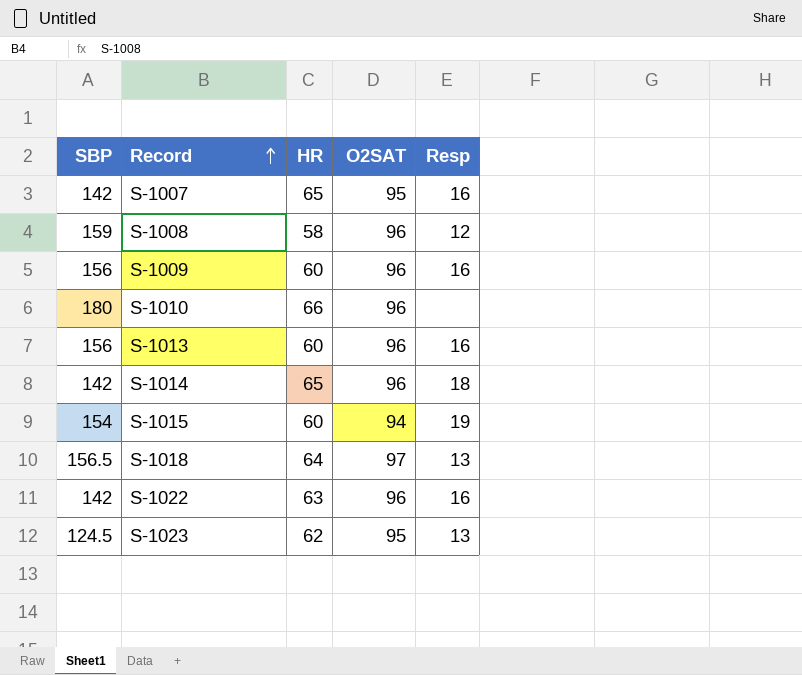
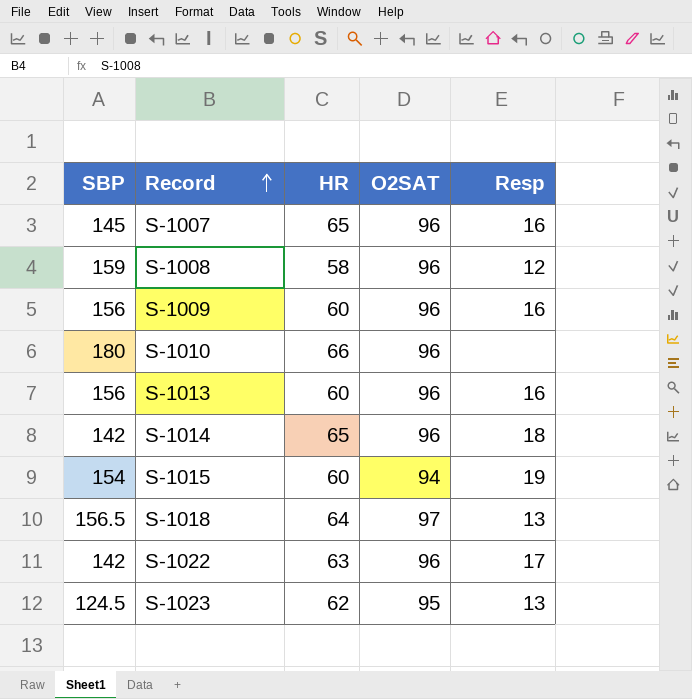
S-1007 | SBP: 142 -> 145
S-1007 | O2SAT: 95 -> 96
S-1022 | Resp: 16 -> 17

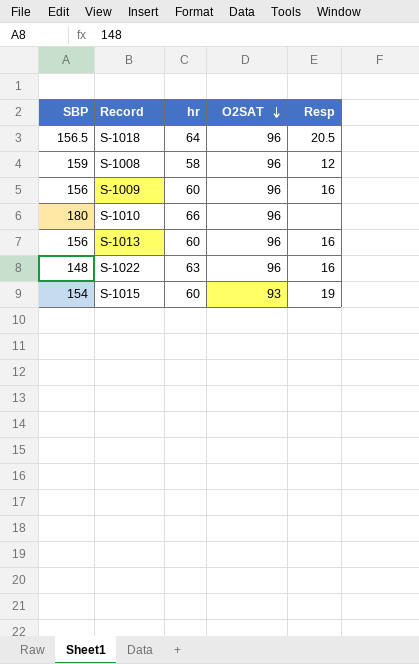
row order: Record ascending -> O2SAT descending
column name: HR -> hr
row S-1007: 145 | 65 | 96 | 16 -> none
row S-1014: 142 | 65 | 96 | 18 -> none
row S-1023: 124.5 | 62 | 95 | 13 -> none
S-1018 | O2SAT: 97 -> 96
S-1018 | Resp: 13 -> 20.5
S-1022 | SBP: 142 -> 148
S-1022 | Resp: 17 -> 16
S-1015 | O2SAT: 94 -> 93

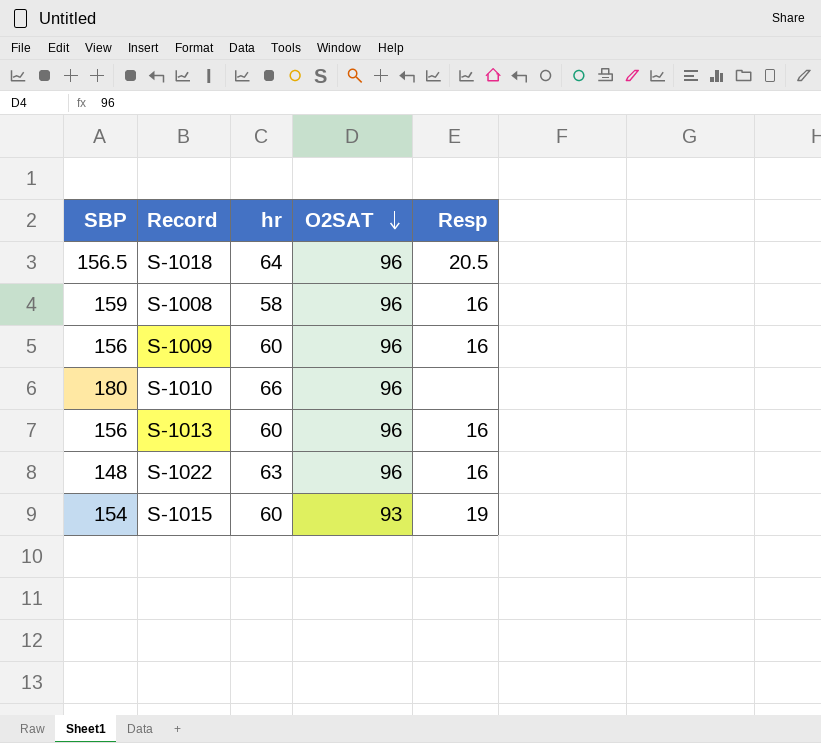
S-1008 | Resp: 12 -> 16

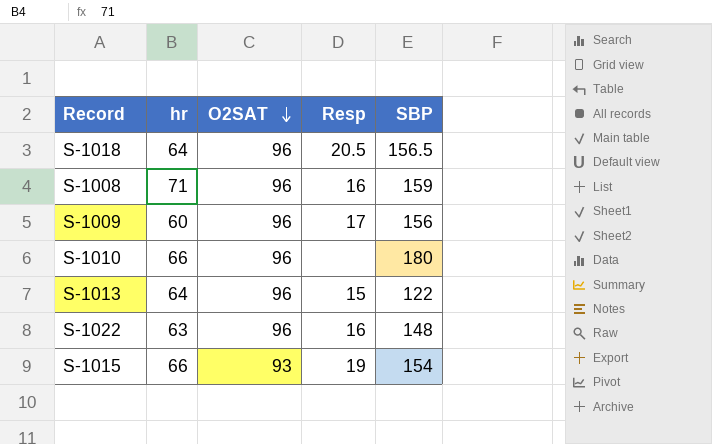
column SBP | position: 1 -> 5
S-1008 | hr: 58 -> 71
S-1009 | Resp: 16 -> 17
S-1013 | hr: 60 -> 64
S-1013 | Resp: 16 -> 15
S-1013 | SBP: 156 -> 122
S-1015 | hr: 60 -> 66

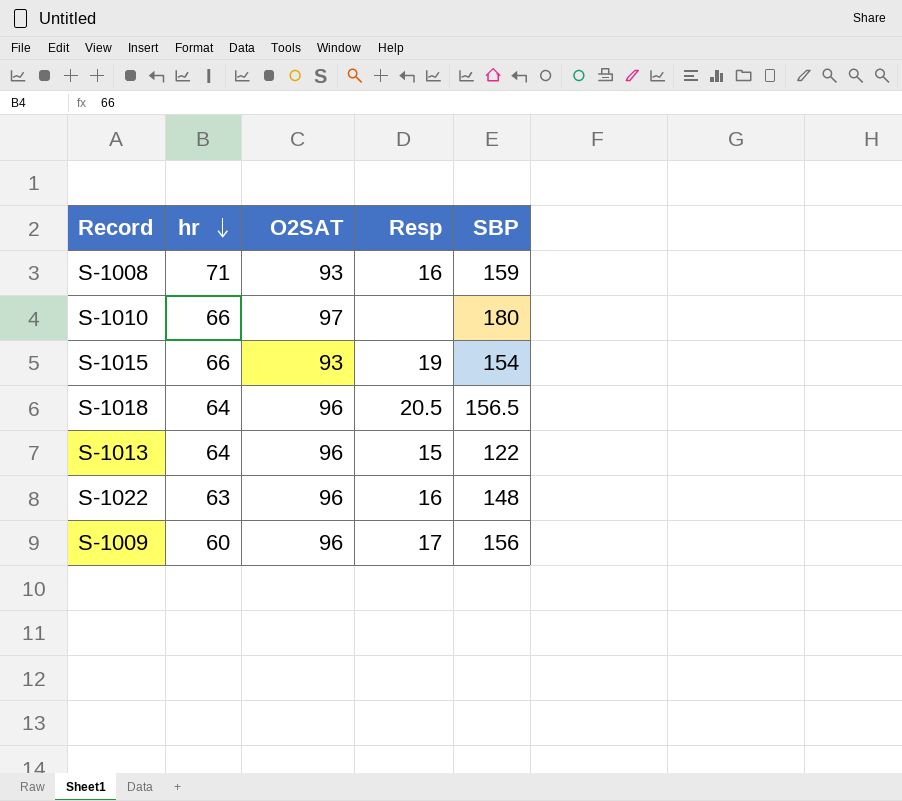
row order: O2SAT descending -> hr descending
S-1008 | O2SAT: 96 -> 93
S-1010 | O2SAT: 96 -> 97

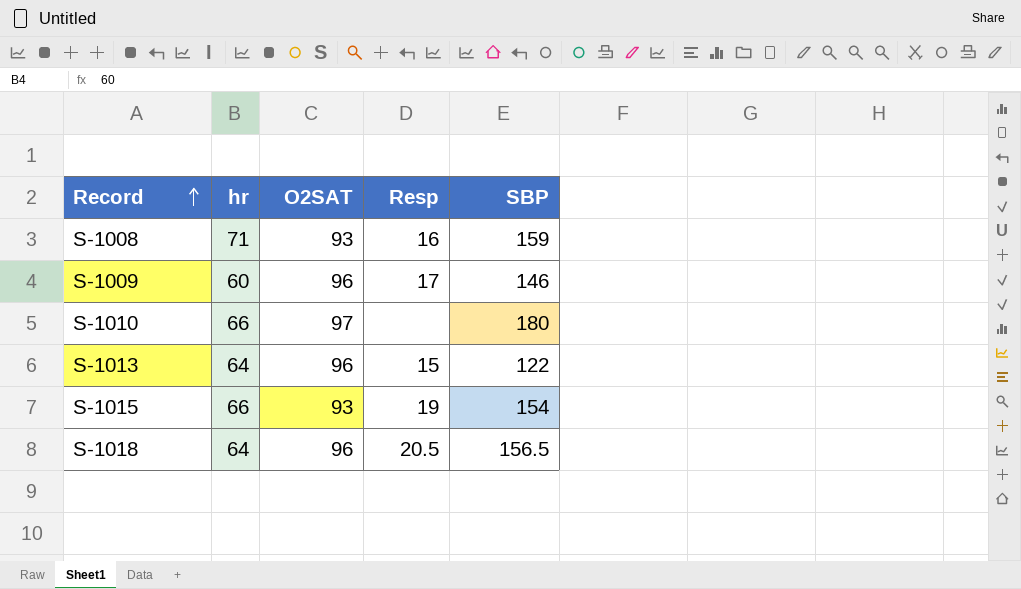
row order: hr descending -> Record ascending
row S-1022: 63 | 96 | 16 | 148 -> none
S-1009 | SBP: 156 -> 146

